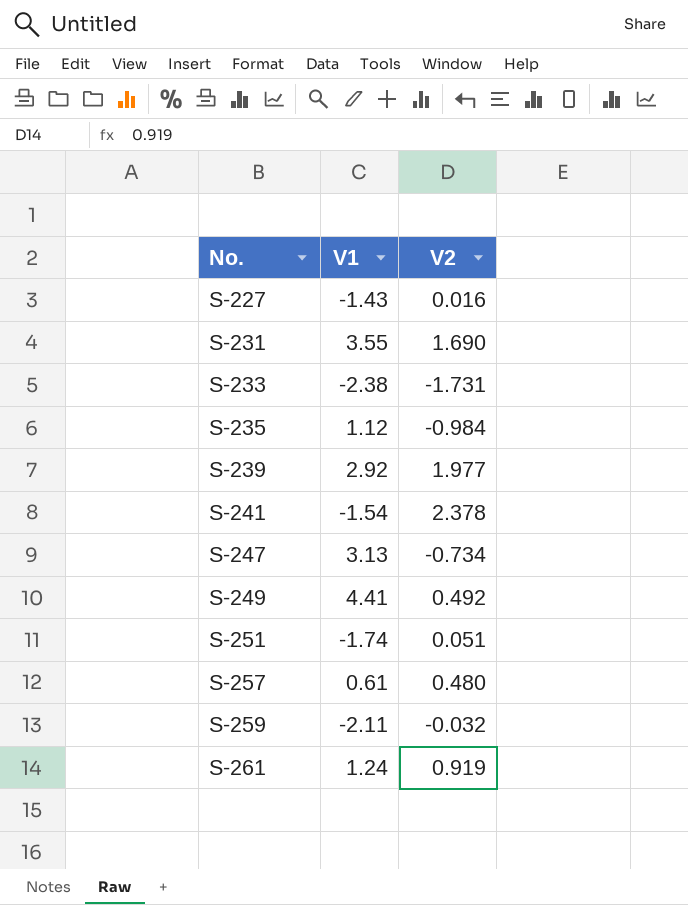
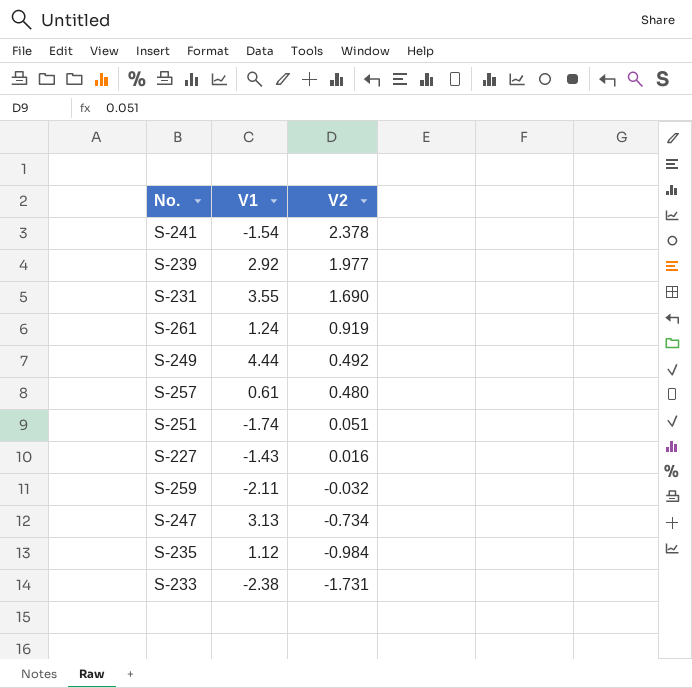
row order: No. ascending -> V2 descending
S-249 | V1: 4.41 -> 4.44

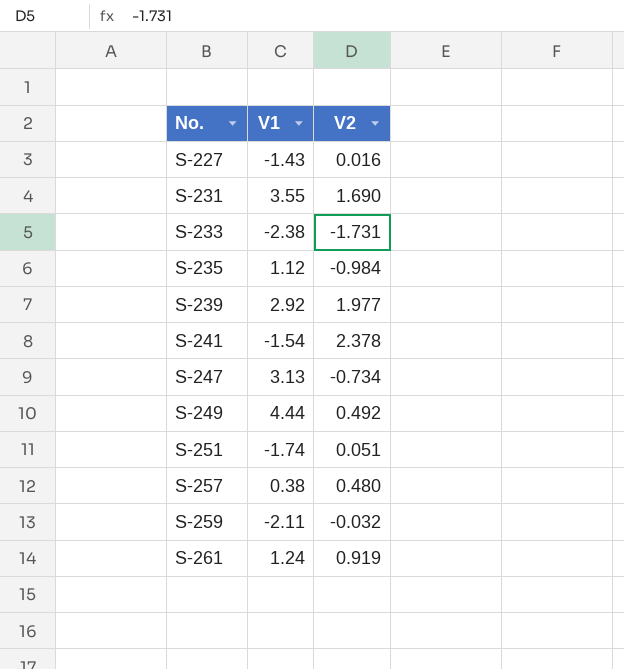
row order: V2 descending -> No. ascending
S-257 | V1: 0.61 -> 0.38

